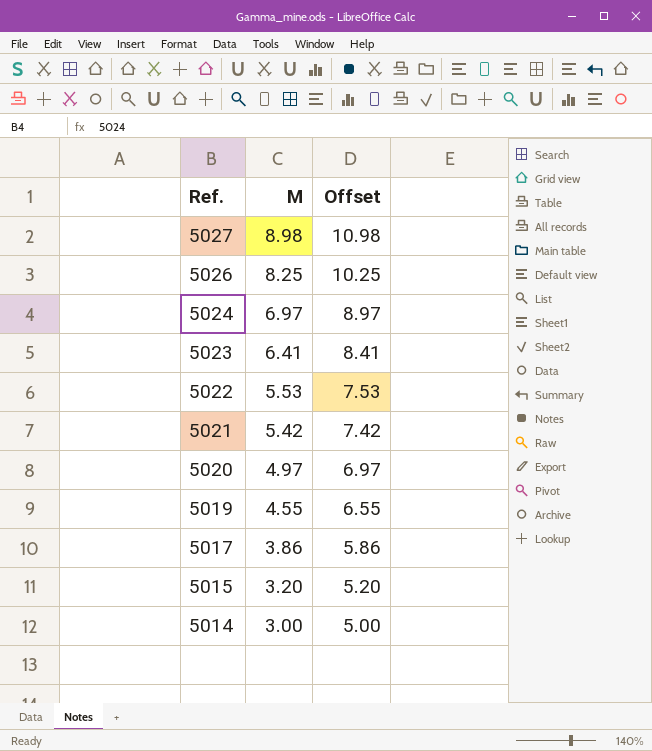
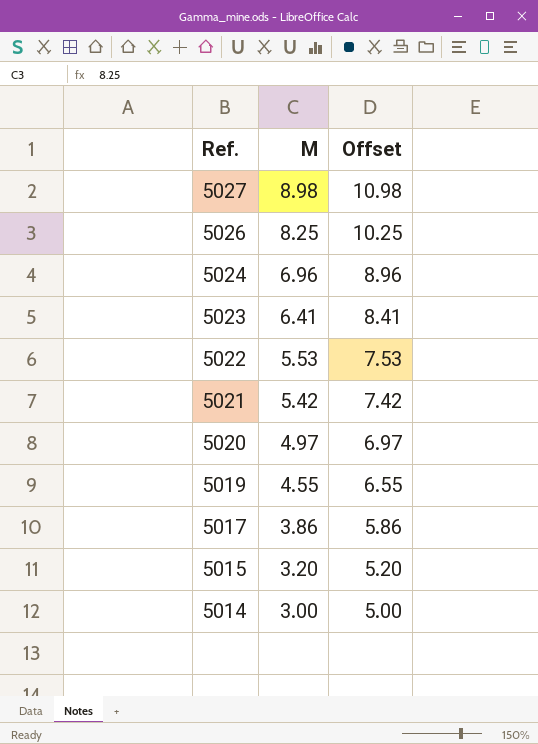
5024 | M: 6.97 -> 6.96
5024 | Offset: 8.97 -> 8.96

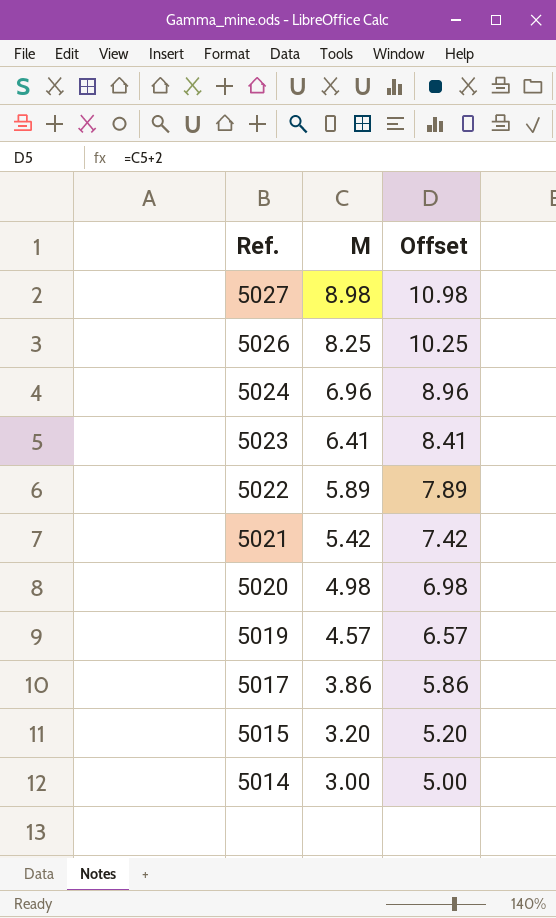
5022 | M: 5.53 -> 5.89
5022 | Offset: 7.53 -> 7.89
5020 | M: 4.97 -> 4.98
5020 | Offset: 6.97 -> 6.98
5019 | M: 4.55 -> 4.57
5019 | Offset: 6.55 -> 6.57

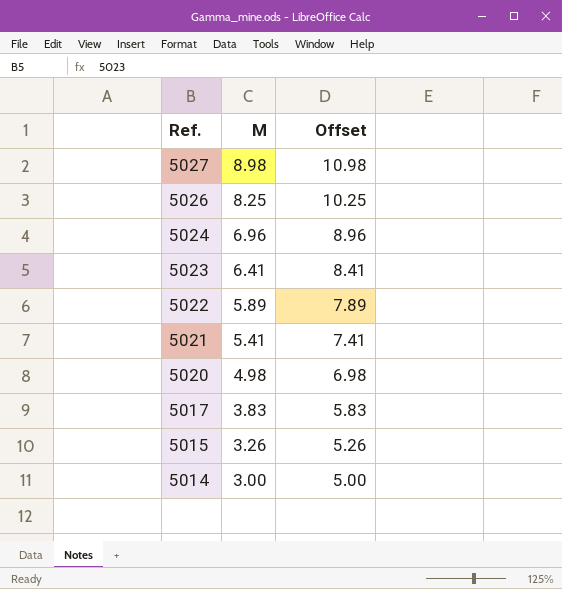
row 5019: 4.57 | 6.57 -> none
5021 | M: 5.42 -> 5.41
5021 | Offset: 7.42 -> 7.41
5017 | M: 3.86 -> 3.83
5017 | Offset: 5.86 -> 5.83
5015 | M: 3.20 -> 3.26
5015 | Offset: 5.20 -> 5.26

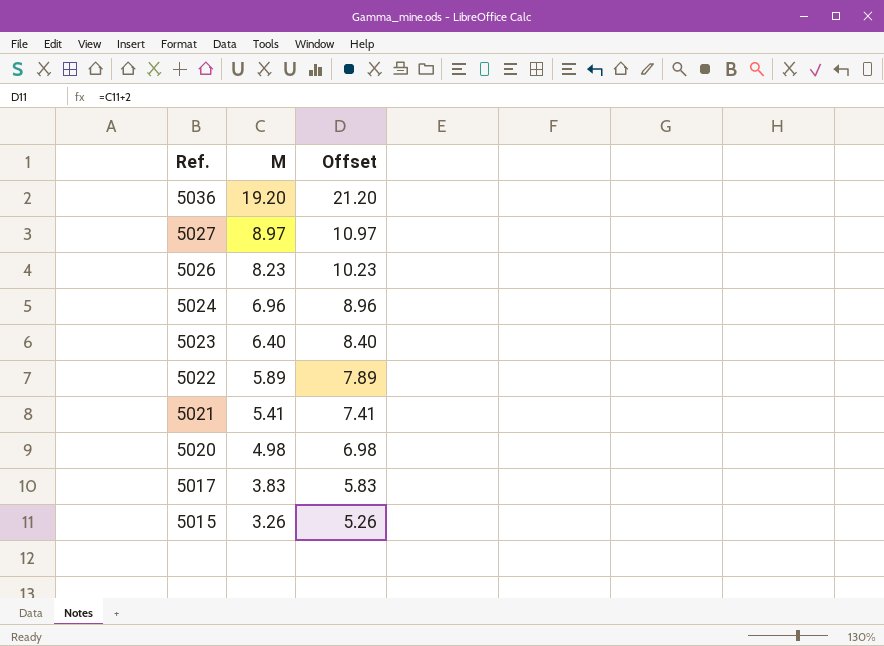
row 5014: 3.00 | 5.00 -> none
row 5036: none -> 19.20 | 21.20
5027 | M: 8.98 -> 8.97
5027 | Offset: 10.98 -> 10.97
5026 | M: 8.25 -> 8.23
5026 | Offset: 10.25 -> 10.23
5023 | M: 6.41 -> 6.40
5023 | Offset: 8.41 -> 8.40

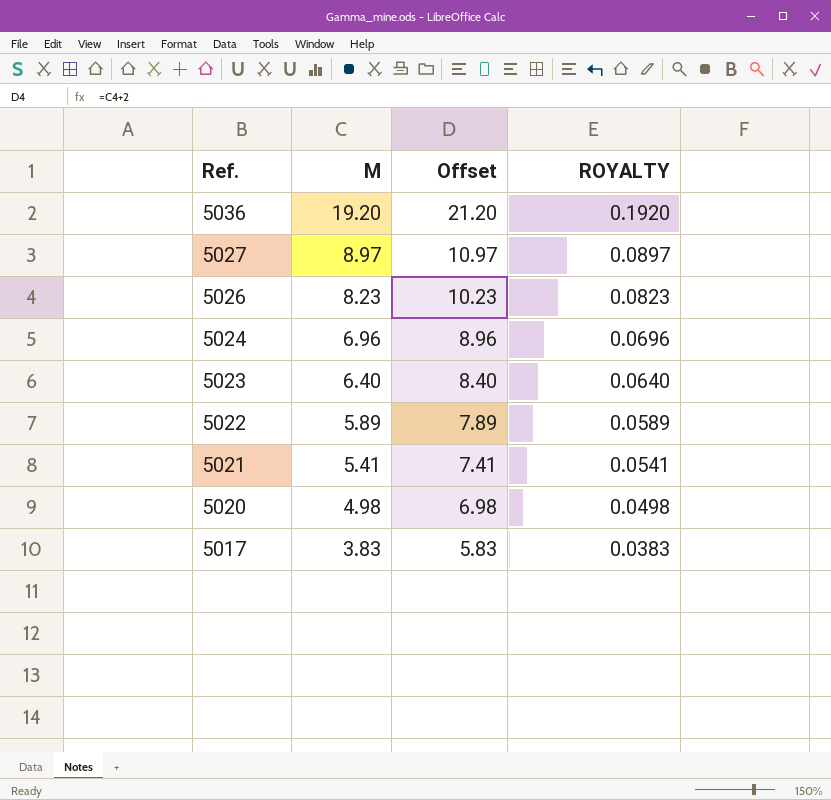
column ROYALTY | formula: none -> [M] * 0.01
row 5015: 3.26 | 5.26 -> none

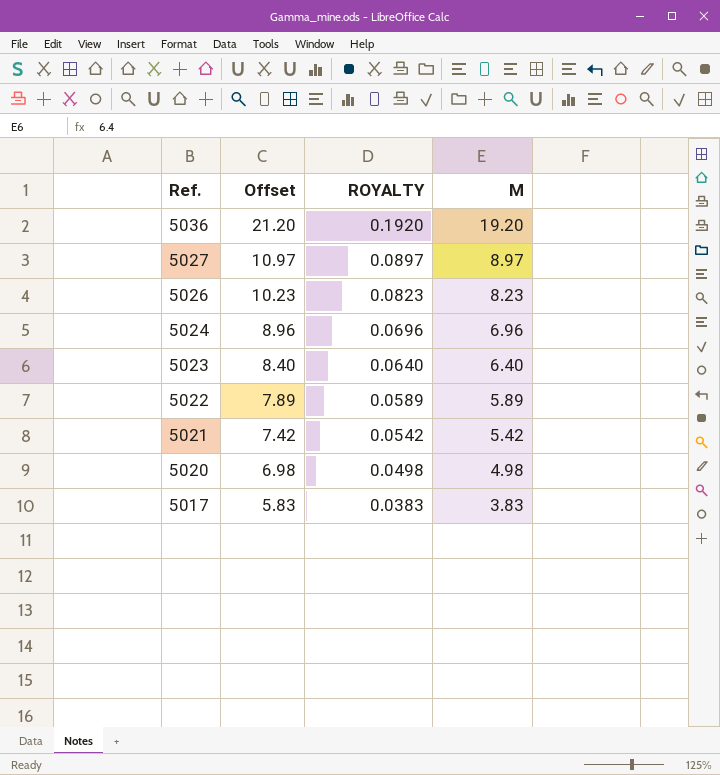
column M | position: 2 -> 4
5021 | Offset: 7.41 -> 7.42
5021 | ROYALTY: 0.0541 -> 0.0542
5021 | M: 5.41 -> 5.42

